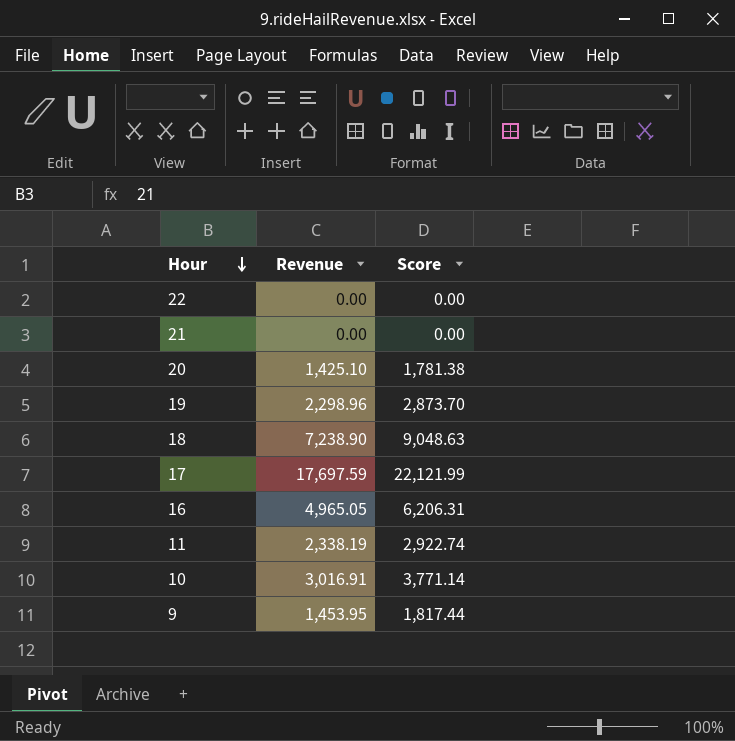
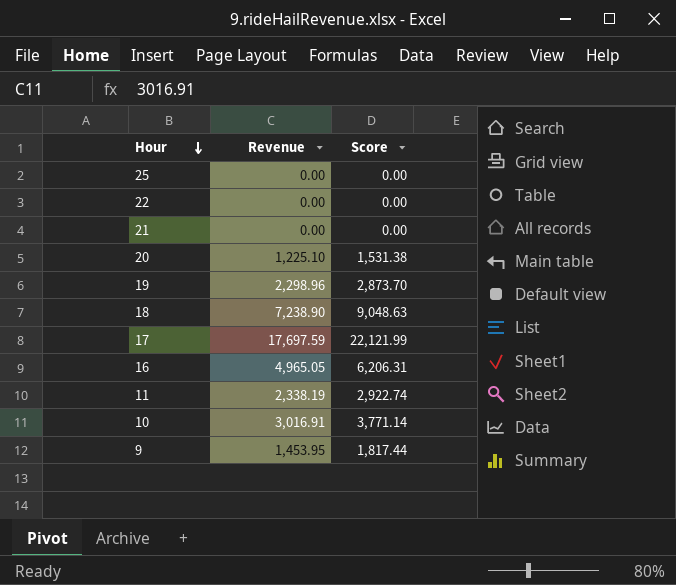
row 25: none -> 0.00 | 0.00
20 | Revenue: 1,425.10 -> 1,225.10
20 | Score: 1,781.38 -> 1,531.38

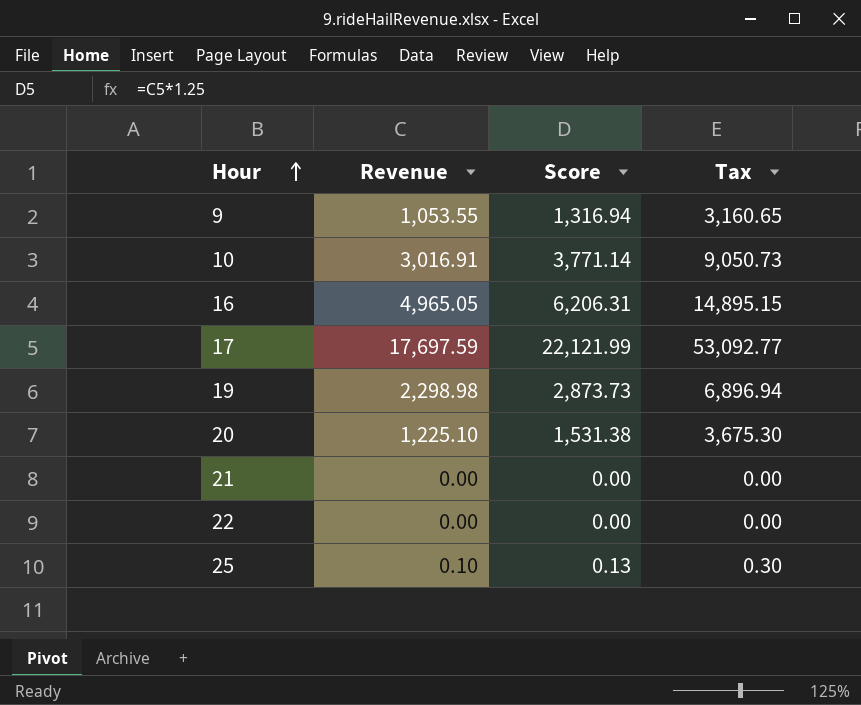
row order: Hour descending -> Hour ascending
column Tax | formula: none -> [Revenue] * 3
row 18: 7,238.90 | 9,048.63 -> none
row 11: 2,338.19 | 2,922.74 -> none
9 | Revenue: 1,453.95 -> 1,053.55
9 | Score: 1,817.44 -> 1,316.94
19 | Revenue: 2,298.96 -> 2,298.98
19 | Score: 2,873.70 -> 2,873.73
25 | Revenue: 0.00 -> 0.10
25 | Score: 0.00 -> 0.13

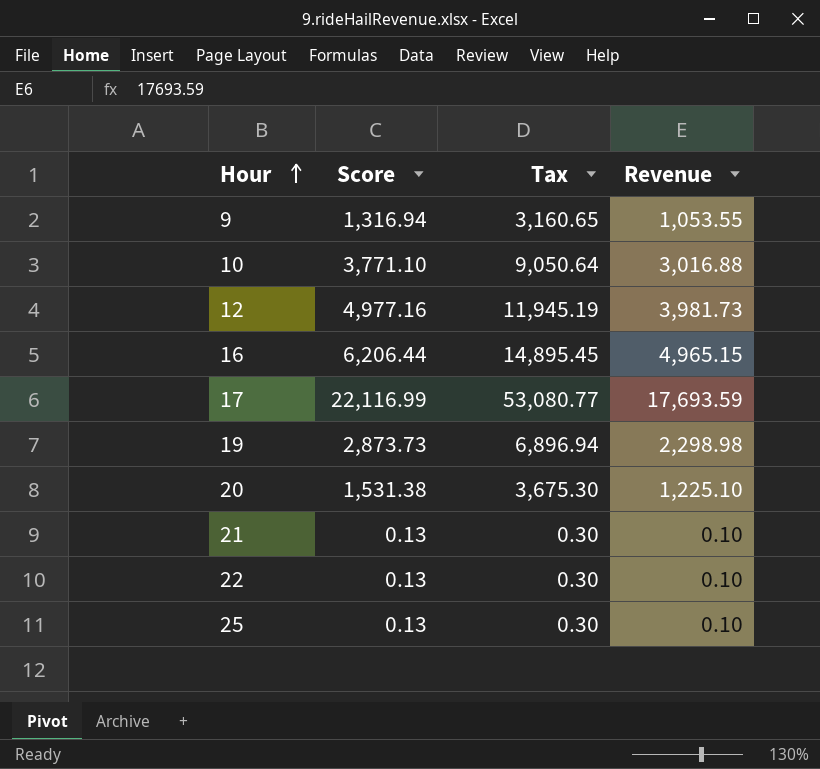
column Revenue | position: 2 -> 4
10 | Score: 3,771.14 -> 3,771.10
10 | Tax: 9,050.73 -> 9,050.64
10 | Revenue: 3,016.91 -> 3,016.88
row 12: none -> 4,977.16 | 11,945.19 | 3,981.73
16 | Score: 6,206.31 -> 6,206.44
16 | Tax: 14,895.15 -> 14,895.45
16 | Revenue: 4,965.05 -> 4,965.15
17 | Score: 22,121.99 -> 22,116.99
17 | Tax: 53,092.77 -> 53,080.77
17 | Revenue: 17,697.59 -> 17,693.59
21 | Score: 0.00 -> 0.13
21 | Tax: 0.00 -> 0.30
21 | Revenue: 0.00 -> 0.10
22 | Score: 0.00 -> 0.13
22 | Tax: 0.00 -> 0.30
22 | Revenue: 0.00 -> 0.10

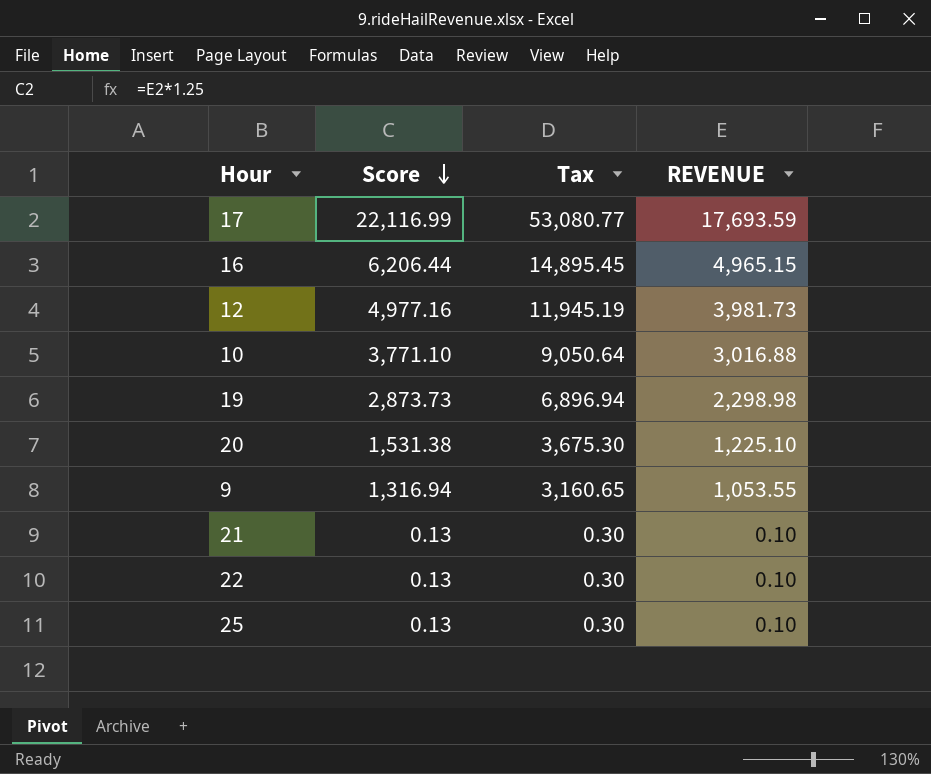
row order: Hour ascending -> Score descending
column name: Revenue -> REVENUE

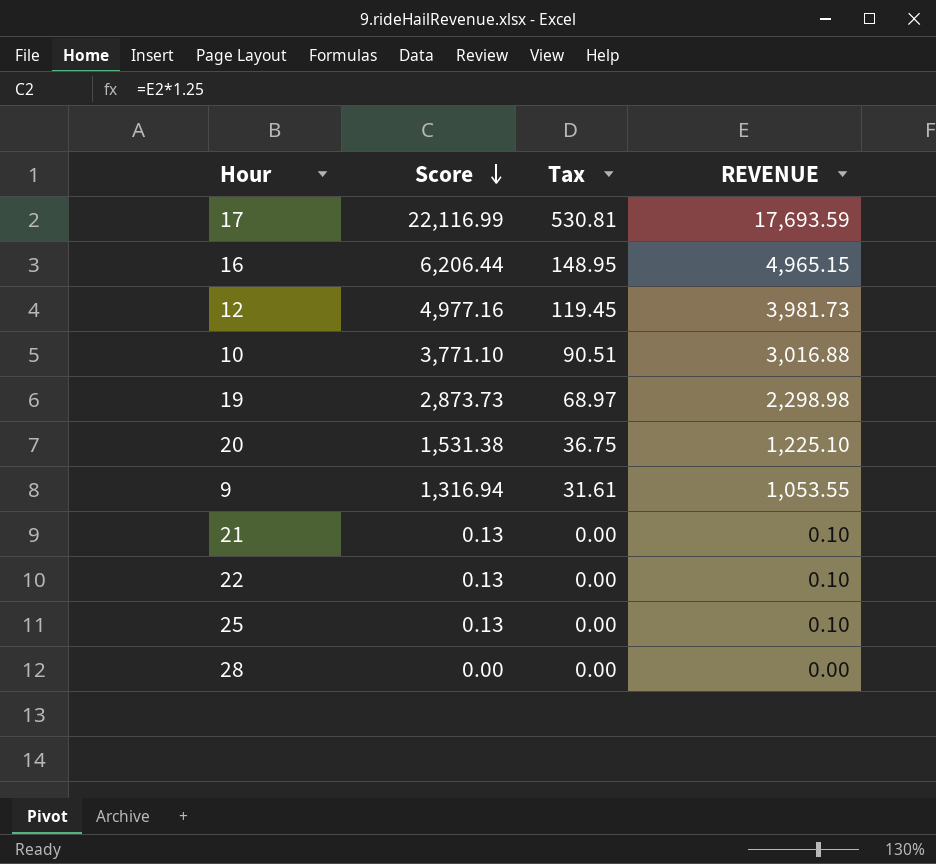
column Tax | formula: [REVENUE] * 3 -> [REVENUE] * 0.03
row 28: none -> 0.00 | 0.00 | 0.00

